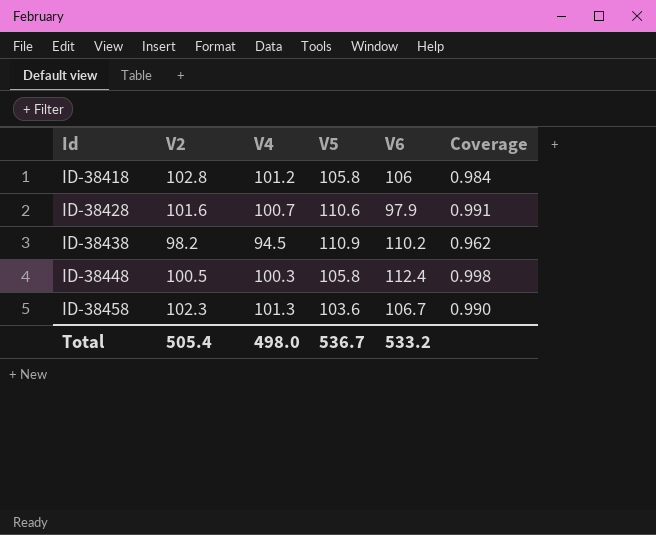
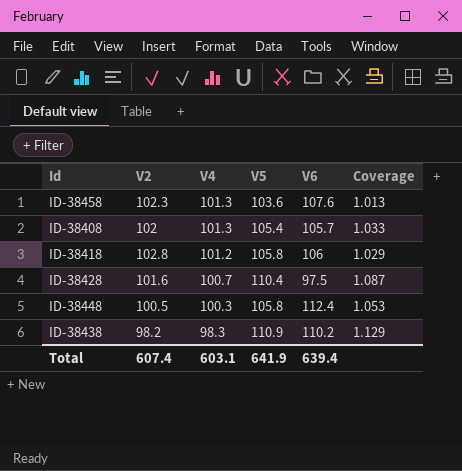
row order: Id ascending -> V4 descending
column Coverage | formula: [V4] / [V2] -> [V5] / [V2]
ID-38458 | V6: 106.7 -> 107.6
row ID-38408: none -> 102 | 101.3 | 105.4 | 105.7 | 1.033
ID-38428 | V5: 110.6 -> 110.4
ID-38428 | V6: 97.9 -> 97.5
ID-38438 | V4: 94.5 -> 98.3
Total | V2: 505.4 -> 607.4
Total | V4: 498.0 -> 603.1
Total | V5: 536.7 -> 641.9
Total | V6: 533.2 -> 639.4

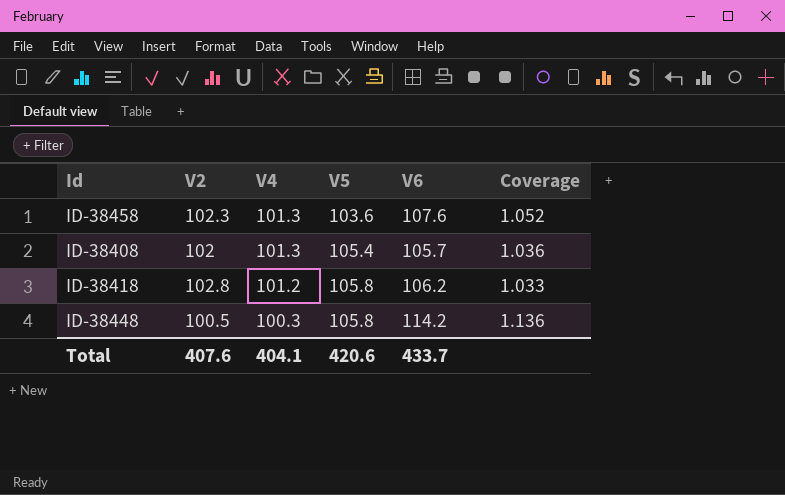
column Coverage | formula: [V5] / [V2] -> [V6] / [V2]
row ID-38428: 101.6 | 100.7 | 110.4 | 97.5 | 1.087 -> none
row ID-38438: 98.2 | 98.3 | 110.9 | 110.2 | 1.129 -> none
ID-38418 | V6: 106 -> 106.2
ID-38448 | V6: 112.4 -> 114.2
Total | V2: 607.4 -> 407.6
Total | V4: 603.1 -> 404.1
Total | V5: 641.9 -> 420.6
Total | V6: 639.4 -> 433.7

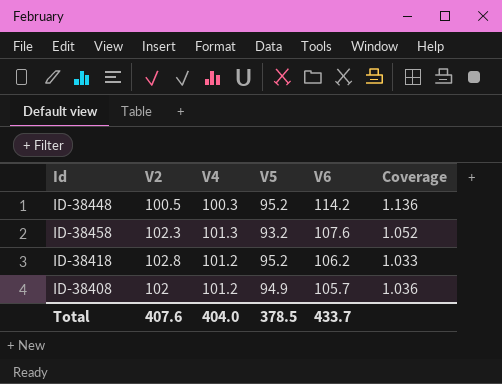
row order: V4 descending -> V6 descending
ID-38448 | V5: 105.8 -> 95.2
ID-38458 | V5: 103.6 -> 93.2
ID-38418 | V5: 105.8 -> 95.2
ID-38408 | V4: 101.3 -> 101.2
ID-38408 | V5: 105.4 -> 94.9
Total | V4: 404.1 -> 404.0
Total | V5: 420.6 -> 378.5

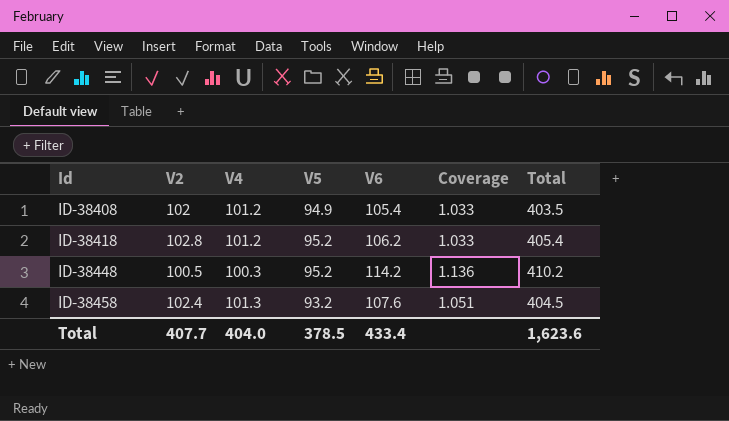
row order: V6 descending -> Id ascending
column Total | formula: none -> [V2] + [V4] + [V5] + [V6]
ID-38408 | V6: 105.7 -> 105.4
ID-38408 | Coverage: 1.036 -> 1.033
ID-38458 | V2: 102.3 -> 102.4
ID-38458 | Coverage: 1.052 -> 1.051
Total | V2: 407.6 -> 407.7
Total | V6: 433.7 -> 433.4

